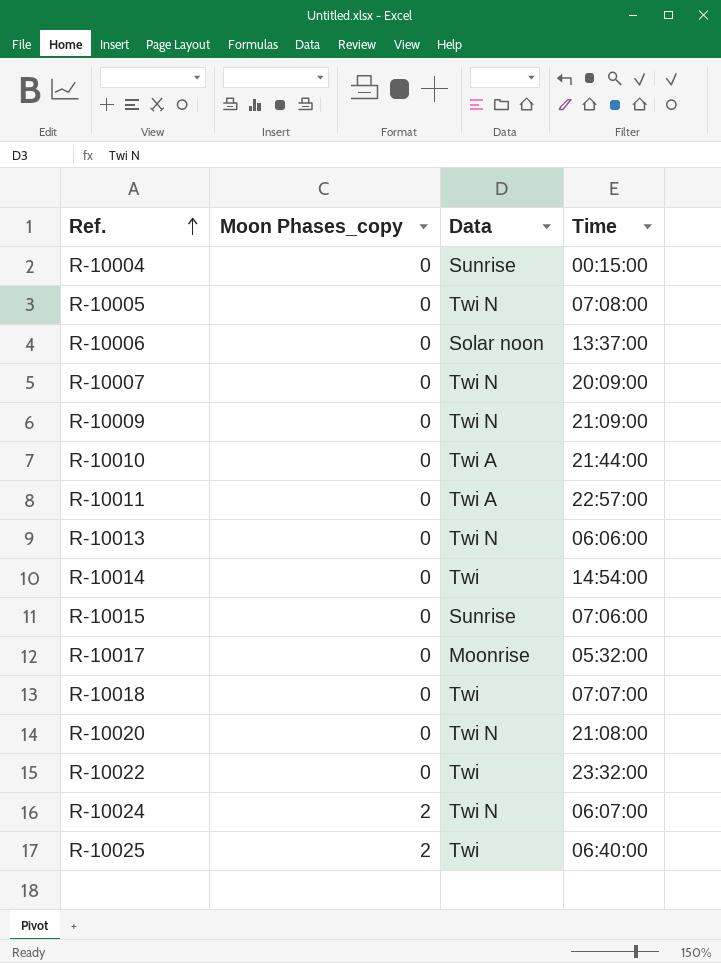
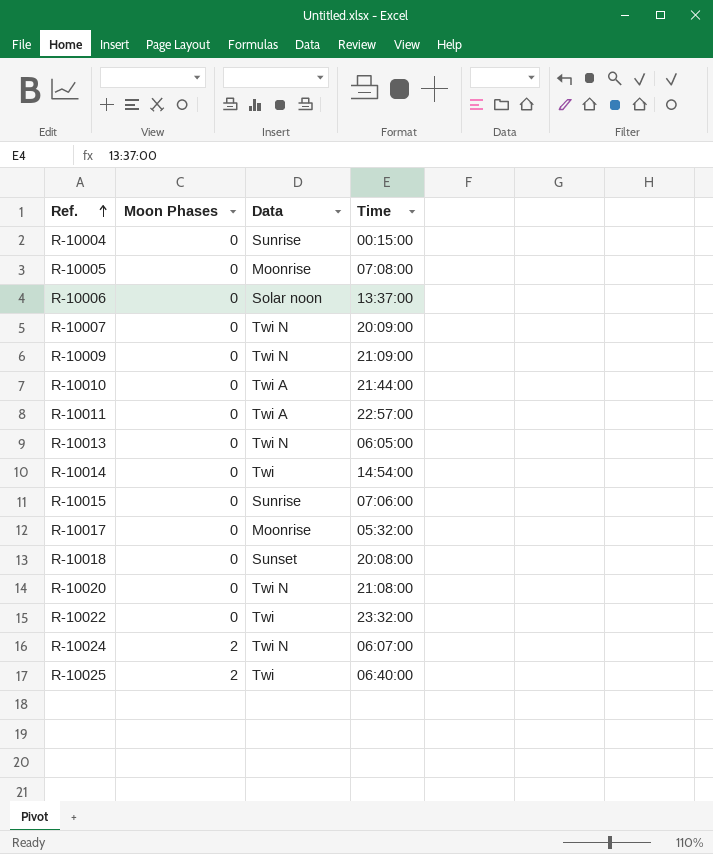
column name: Moon Phases_copy -> Moon Phases
R-10005 | Data: Twi N -> Moonrise
R-10013 | Time: 06:06:00 -> 06:05:00
R-10018 | Data: Twi -> Sunset
R-10018 | Time: 07:07:00 -> 20:08:00

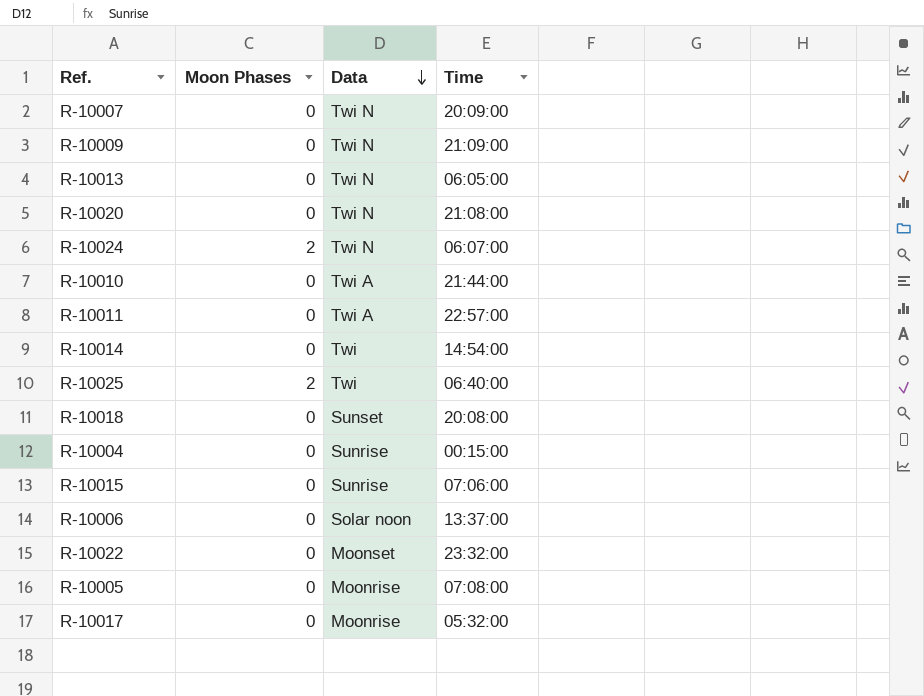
row order: Ref. ascending -> Data descending
R-10022 | Data: Twi -> Moonset

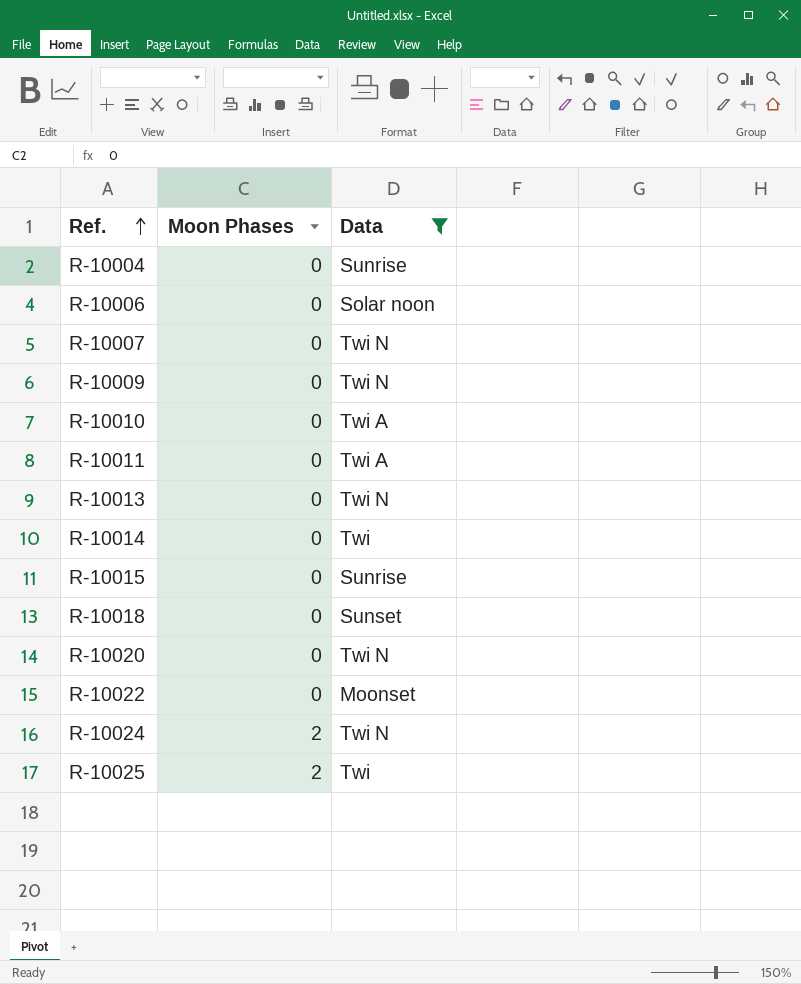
filter: none -> Data != Moonrise
row order: Data descending -> Ref. ascending
column Time | position: 4 -> none

